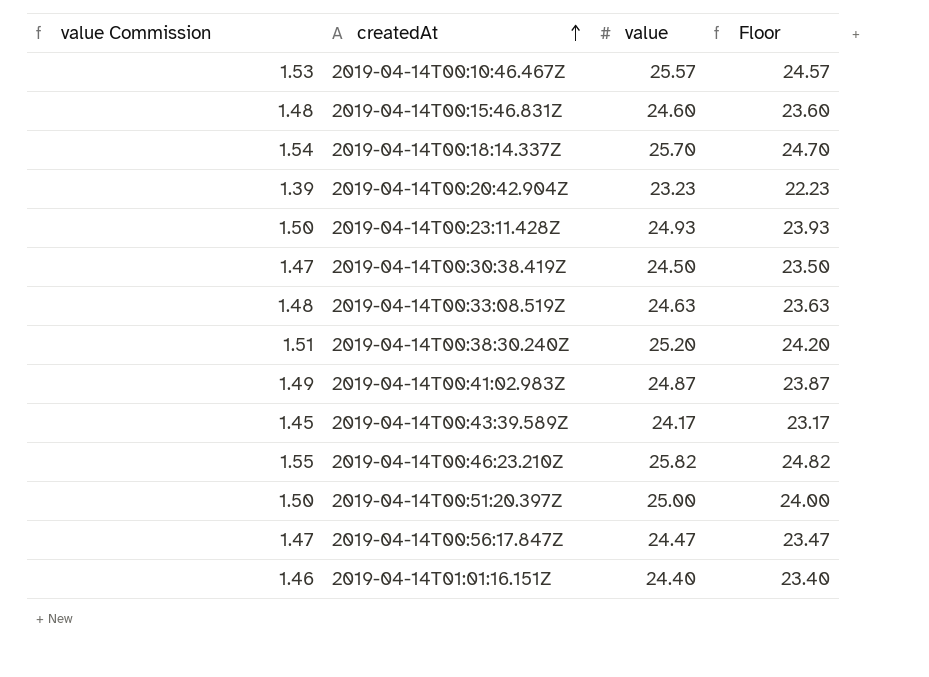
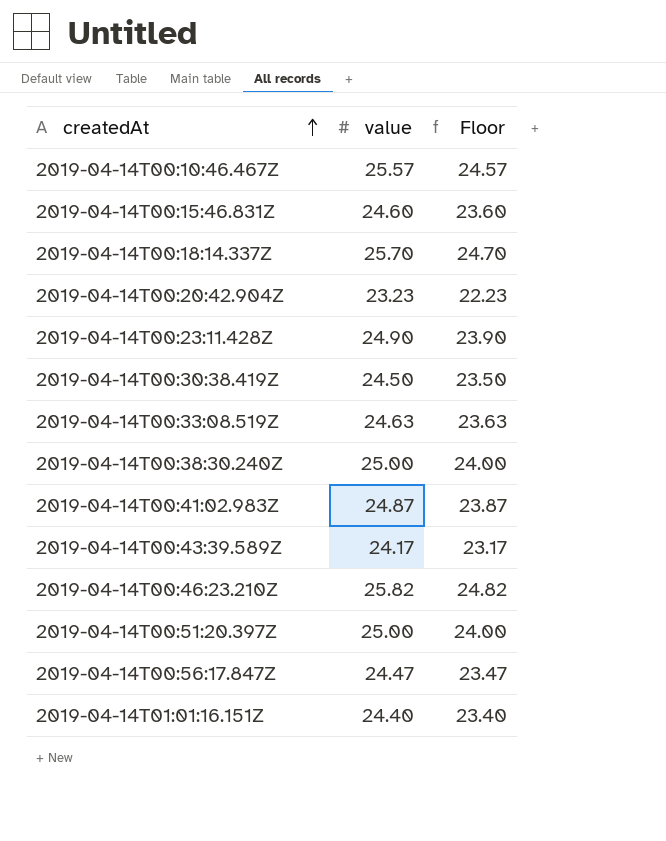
column value Commission | formula: [value] * 0.06 -> none
2019-04-14T00:23:11.428Z | value: 24.93 -> 24.90
2019-04-14T00:23:11.428Z | Floor: 23.93 -> 23.90
2019-04-14T00:38:30.240Z | value: 25.20 -> 25.00
2019-04-14T00:38:30.240Z | Floor: 24.20 -> 24.00

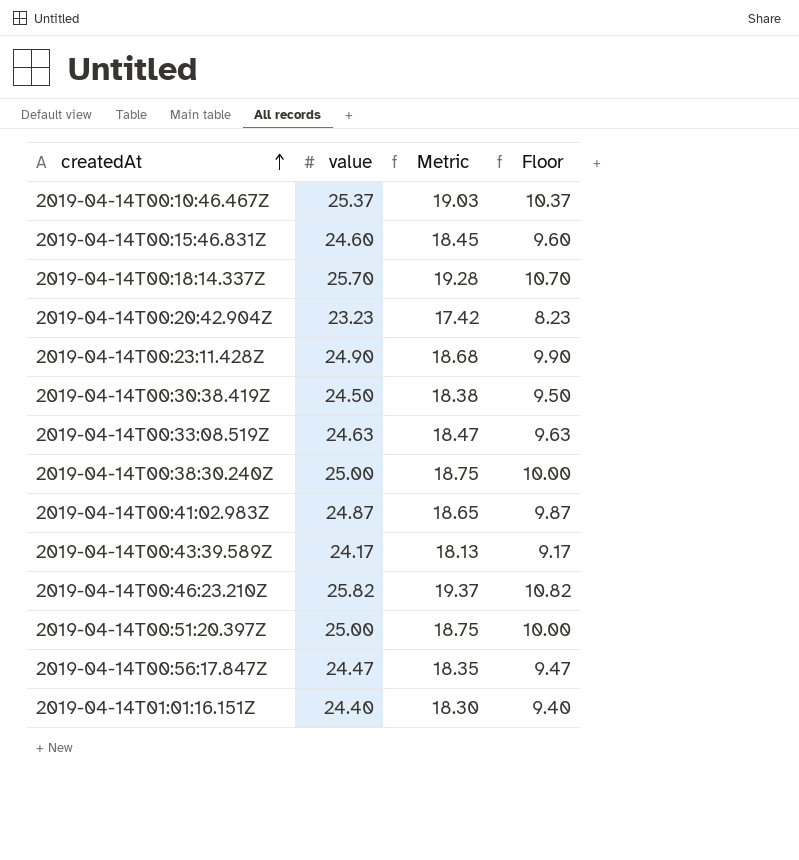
column Metric | formula: none -> [value] * 0.75
column Floor | formula: [value] - 1 -> [value] - 15
2019-04-14T00:10:46.467Z | value: 25.57 -> 25.37

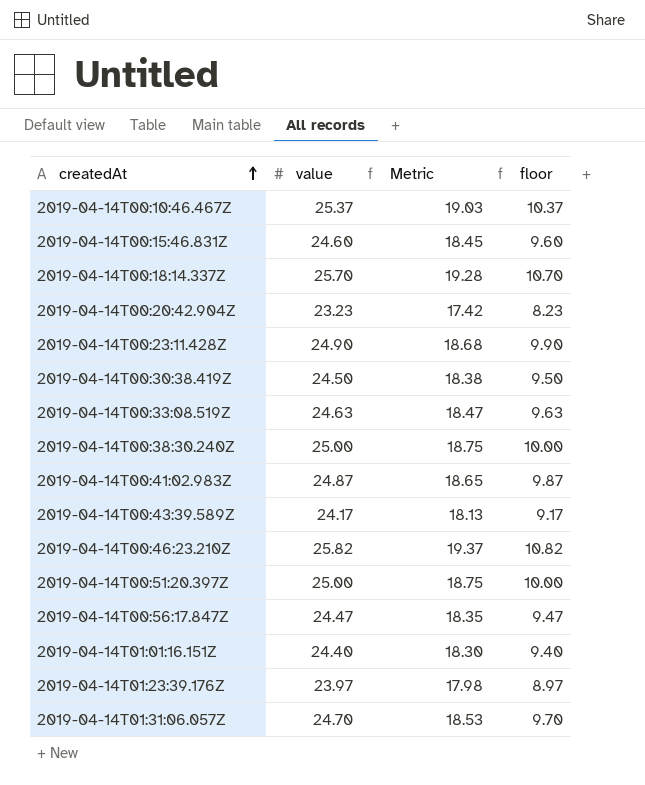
column name: Floor -> floor
row 2019-04-14T01:23:39.176Z: none -> 23.97 | 17.98 | 8.97
row 2019-04-14T01:31:06.057Z: none -> 24.70 | 18.53 | 9.70

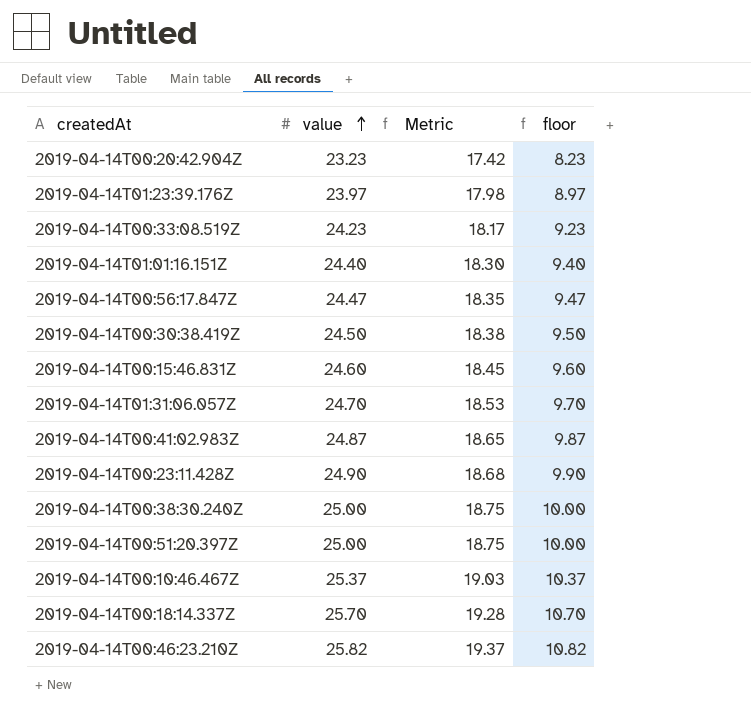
row order: createdAt ascending -> value ascending
row 2019-04-14T00:43:39.589Z: 24.17 | 18.13 | 9.17 -> none
2019-04-14T00:33:08.519Z | value: 24.63 -> 24.23
2019-04-14T00:33:08.519Z | Metric: 18.47 -> 18.17
2019-04-14T00:33:08.519Z | floor: 9.63 -> 9.23

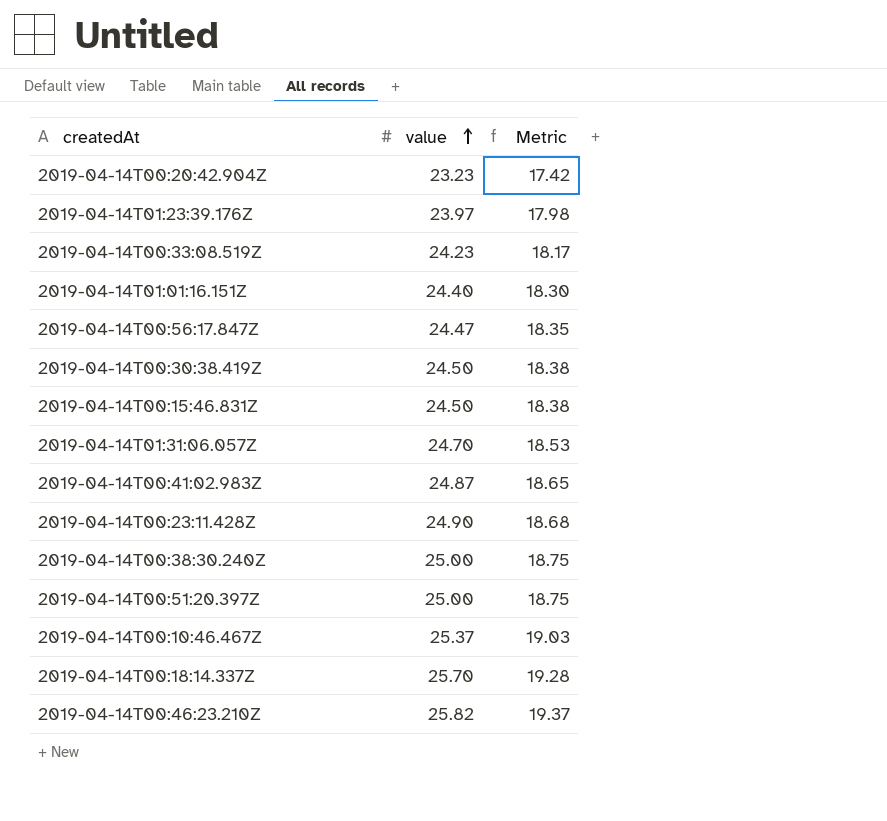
column floor | formula: [value] - 15 -> none
2019-04-14T00:15:46.831Z | value: 24.60 -> 24.50
2019-04-14T00:15:46.831Z | Metric: 18.45 -> 18.38

